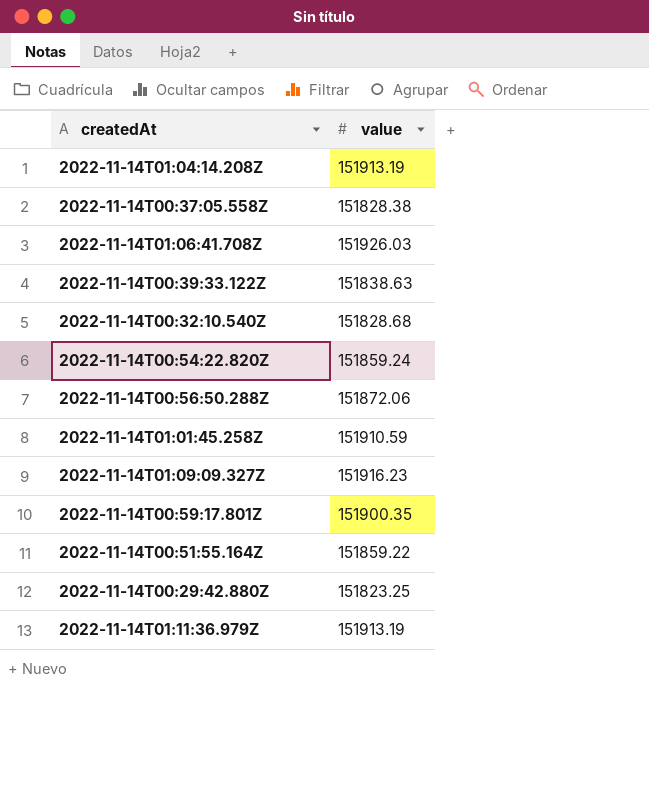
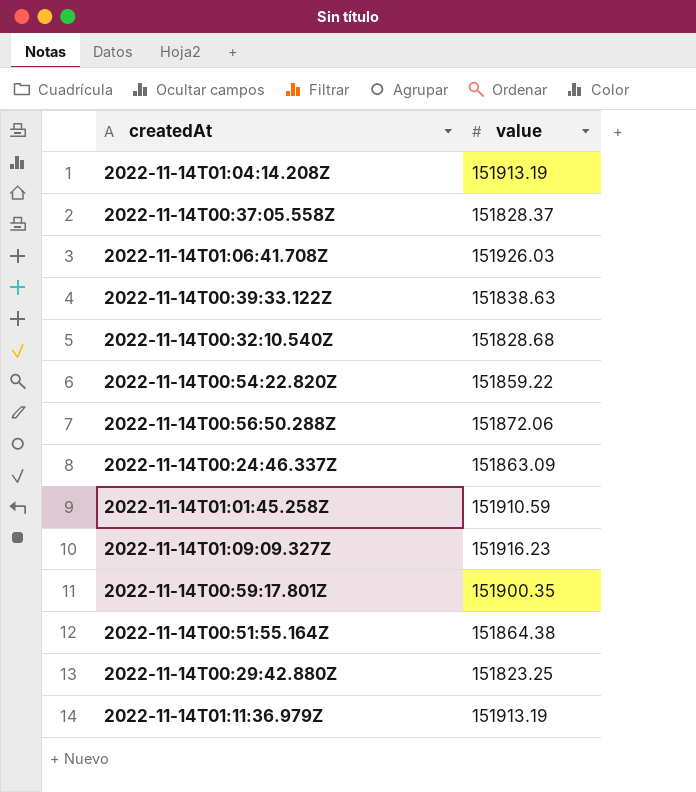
2022-11-14T00:37:05.558Z | value: 151828.38 -> 151828.37
2022-11-14T00:54:22.820Z | value: 151859.24 -> 151859.22
row 2022-11-14T00:24:46.337Z: none -> 151863.09
2022-11-14T00:51:55.164Z | value: 151859.22 -> 151864.38

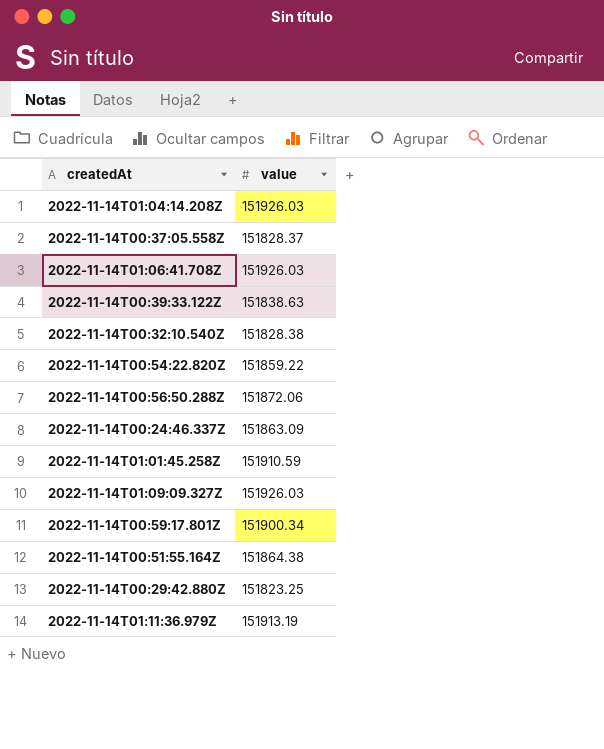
2022-11-14T01:04:14.208Z | value: 151913.19 -> 151926.03
2022-11-14T00:32:10.540Z | value: 151828.68 -> 151828.38
2022-11-14T01:09:09.327Z | value: 151916.23 -> 151926.03
2022-11-14T00:59:17.801Z | value: 151900.35 -> 151900.34

